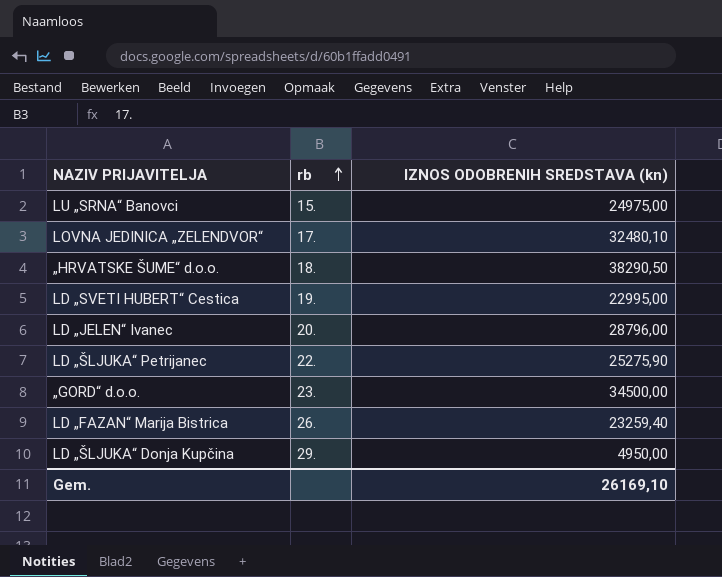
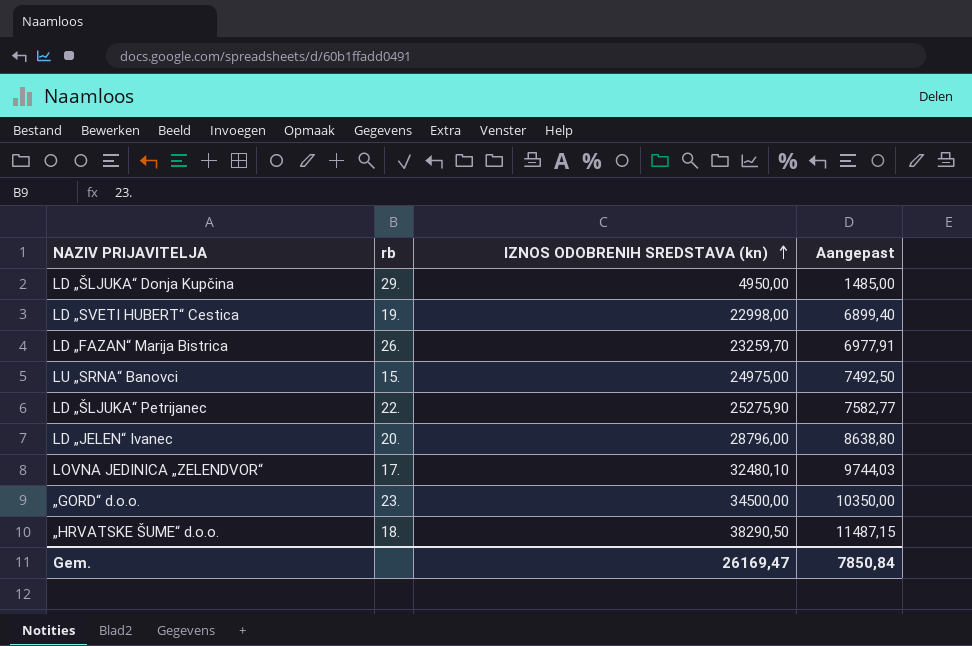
row order: rb ascending -> IZNOS ODOBRENIH SREDSTAVA (kn) ascending
column Aangepast | formula: none -> [IZNOS ODOBRENIH SREDSTAVA (kn)] * 0,3
LD „SVETI HUBERT“ Cestica | IZNOS ODOBRENIH SREDSTAVA (kn): 22995,00 -> 22998,00
LD „FAZAN“ Marija Bistrica | IZNOS ODOBRENIH SREDSTAVA (kn): 23259,40 -> 23259,70
Gem. | IZNOS ODOBRENIH SREDSTAVA (kn): 26169,10 -> 26169,47

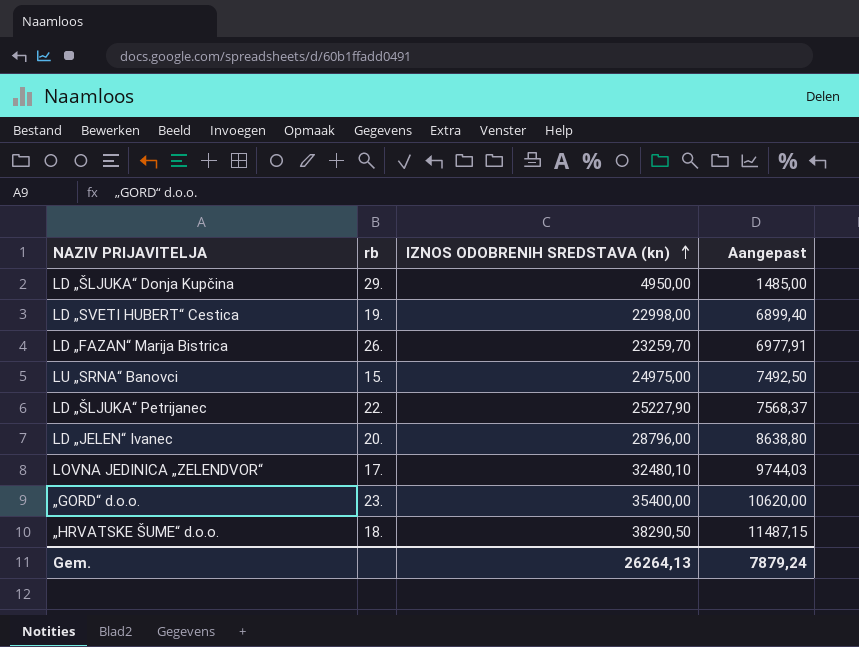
LD „ŠLJUKA“ Petrijanec | IZNOS ODOBRENIH SREDSTAVA (kn): 25275,90 -> 25227,90
LD „ŠLJUKA“ Petrijanec | Aangepast: 7582,77 -> 7568,37
„GORD“ d.o.o. | IZNOS ODOBRENIH SREDSTAVA (kn): 34500,00 -> 35400,00
„GORD“ d.o.o. | Aangepast: 10350,00 -> 10620,00
Gem. | IZNOS ODOBRENIH SREDSTAVA (kn): 26169,47 -> 26264,13
Gem. | Aangepast: 7850,84 -> 7879,24

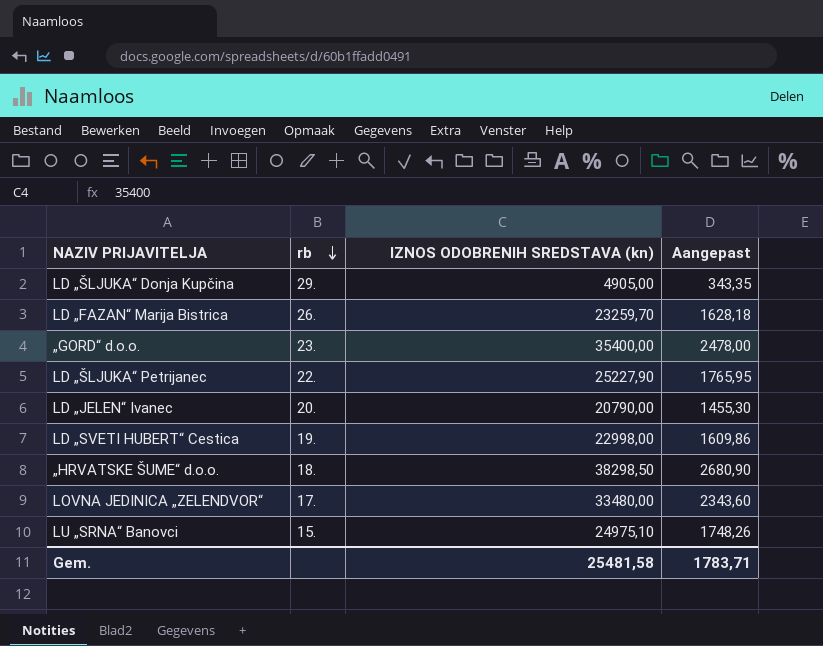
row order: IZNOS ODOBRENIH SREDSTAVA (kn) ascending -> rb descending
column Aangepast | formula: [IZNOS ODOBRENIH SREDSTAVA (kn)] * 0,3 -> [IZNOS ODOBRENIH SREDSTAVA (kn)] * 0,07
LD „ŠLJUKA“ Donja Kupčina | IZNOS ODOBRENIH SREDSTAVA (kn): 4950,00 -> 4905,00
LD „JELEN“ Ivanec | IZNOS ODOBRENIH SREDSTAVA (kn): 28796,00 -> 20790,00
„HRVATSKE ŠUME“ d.o.o. | IZNOS ODOBRENIH SREDSTAVA (kn): 38290,50 -> 38298,50
LOVNA JEDINICA „ZELENDVOR“ | IZNOS ODOBRENIH SREDSTAVA (kn): 32480,10 -> 33480,00
LU „SRNA“ Banovci | IZNOS ODOBRENIH SREDSTAVA (kn): 24975,00 -> 24975,10
Gem. | IZNOS ODOBRENIH SREDSTAVA (kn): 26264,13 -> 25481,58
Gem. | Aangepast: 7879,24 -> 1783,71

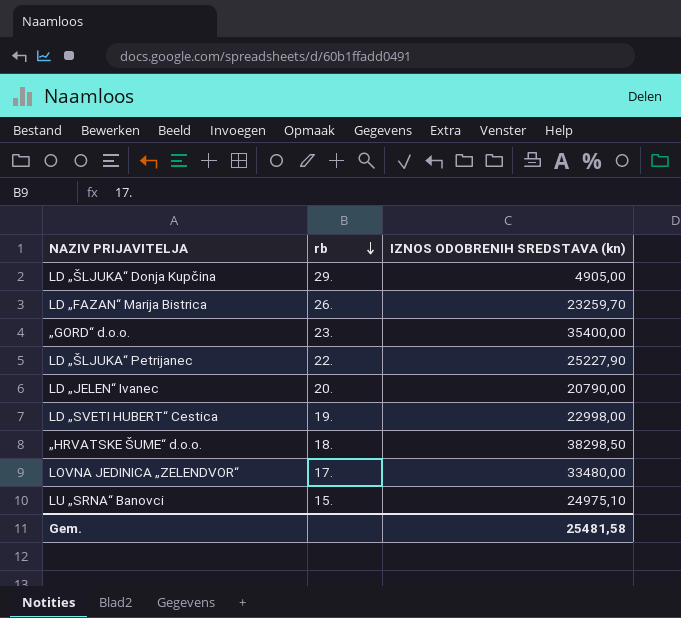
column Aangepast | formula: [IZNOS ODOBRENIH SREDSTAVA (kn)] * 0,07 -> none

